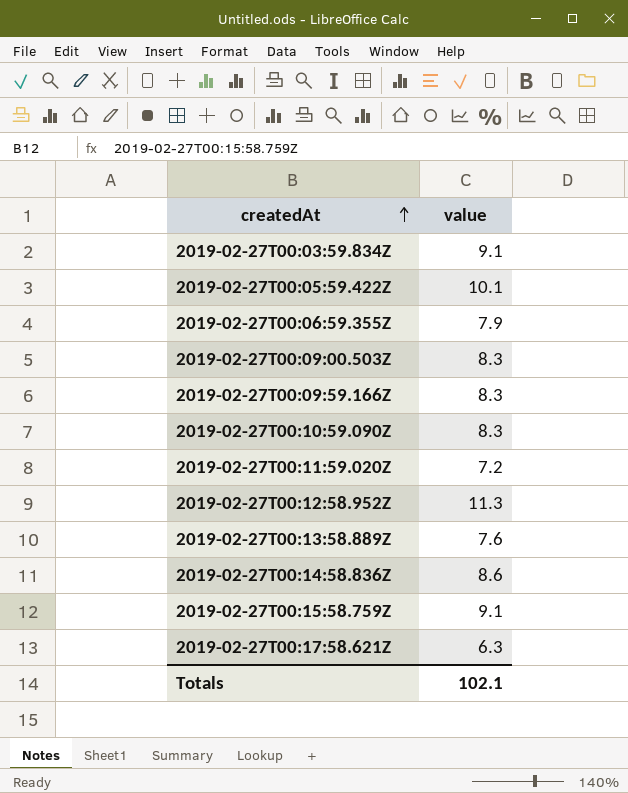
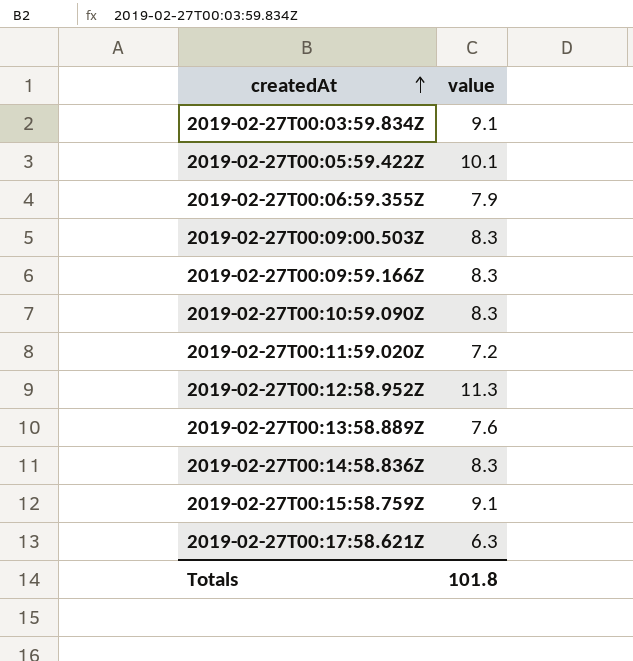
2019-02-27T00:14:58.836Z | value: 8.6 -> 8.3
Totals | value: 102.1 -> 101.8

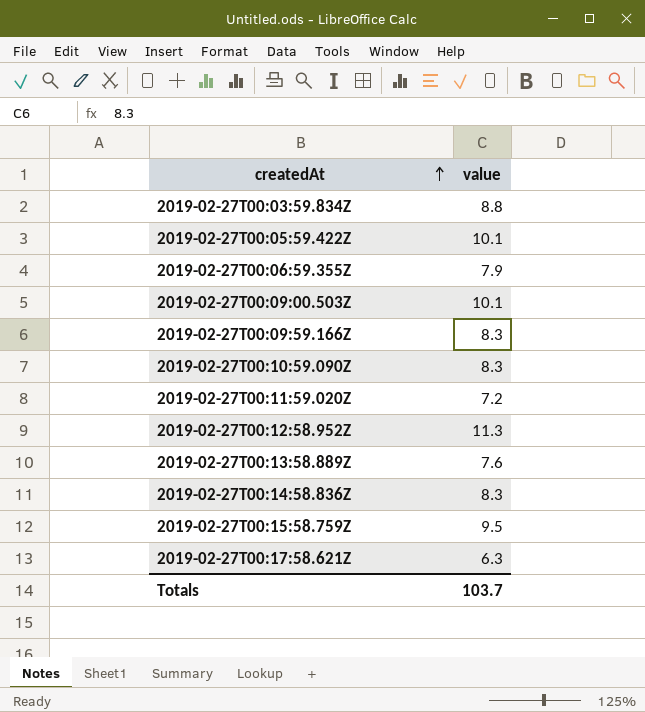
2019-02-27T00:03:59.834Z | value: 9.1 -> 8.8
2019-02-27T00:09:00.503Z | value: 8.3 -> 10.1
2019-02-27T00:15:58.759Z | value: 9.1 -> 9.5
Totals | value: 101.8 -> 103.7

